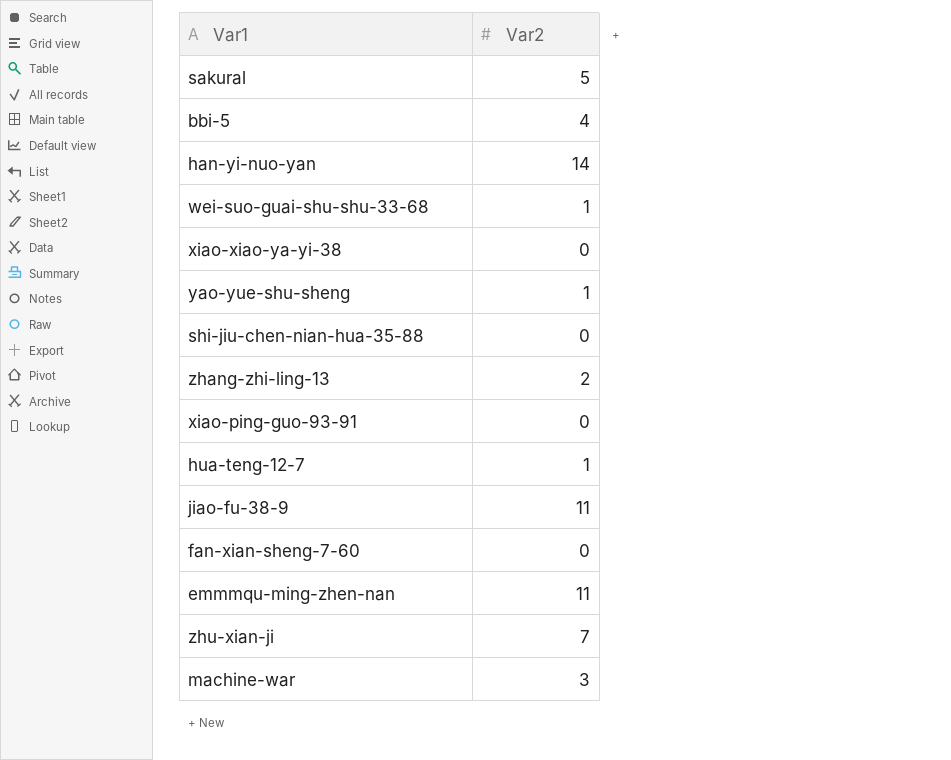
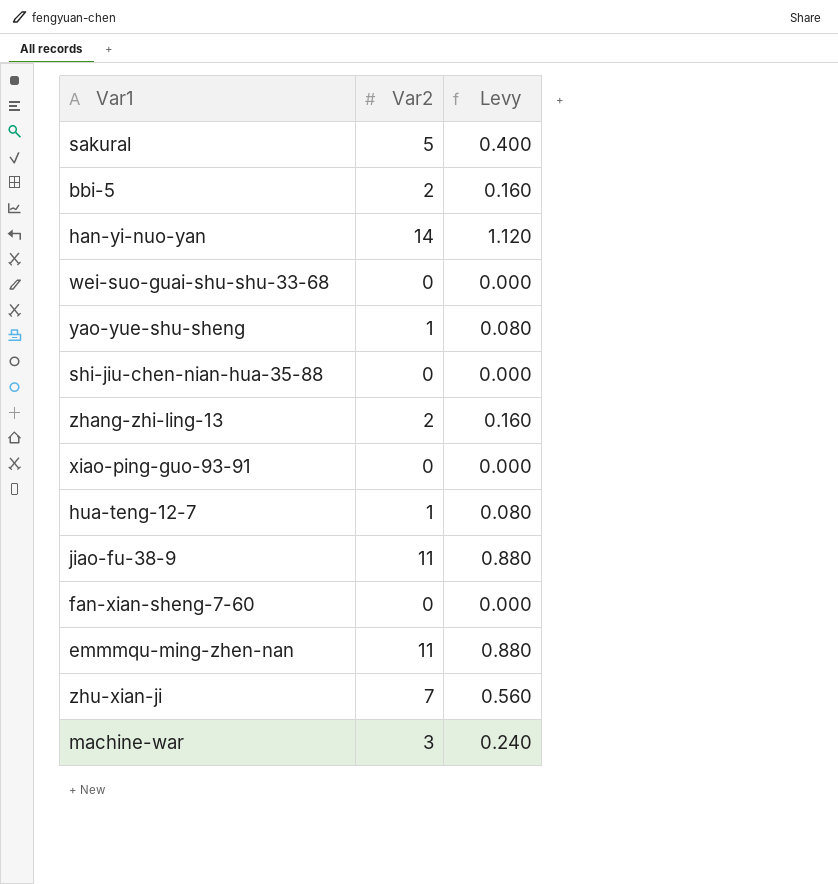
column Levy | formula: none -> [Var2] * 0.08
row xiao-xiao-ya-yi-38: 0 -> none
bbi-5 | Var2: 4 -> 2
wei-suo-guai-shu-shu-33-68 | Var2: 1 -> 0

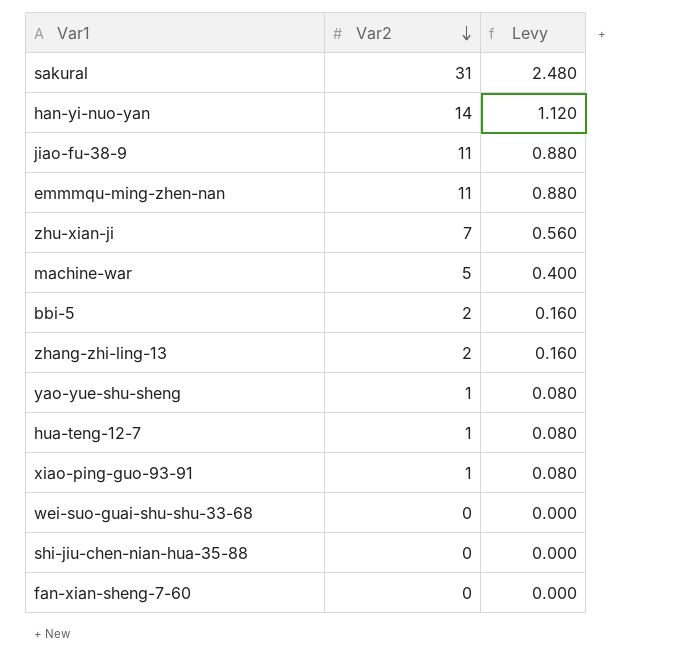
row order: none -> Var2 descending
sakural | Var2: 5 -> 31
sakural | Levy: 0.400 -> 2.480
machine-war | Var2: 3 -> 5
machine-war | Levy: 0.240 -> 0.400
xiao-ping-guo-93-91 | Var2: 0 -> 1
xiao-ping-guo-93-91 | Levy: 0.000 -> 0.080

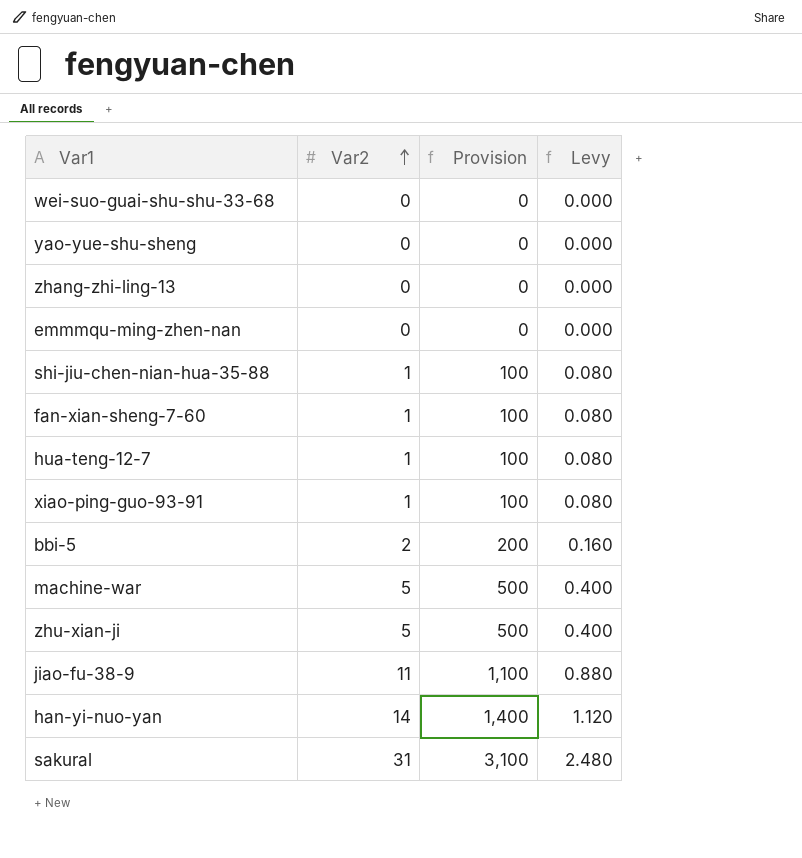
row order: Var2 descending -> Var2 ascending
column Provision | formula: none -> [Var2] * 100
yao-yue-shu-sheng | Var2: 1 -> 0
yao-yue-shu-sheng | Levy: 0.080 -> 0.000
zhang-zhi-ling-13 | Var2: 2 -> 0
zhang-zhi-ling-13 | Levy: 0.160 -> 0.000
emmmqu-ming-zhen-nan | Var2: 11 -> 0
emmmqu-ming-zhen-nan | Levy: 0.880 -> 0.000
shi-jiu-chen-nian-hua-35-88 | Var2: 0 -> 1
shi-jiu-chen-nian-hua-35-88 | Levy: 0.000 -> 0.080
fan-xian-sheng-7-60 | Var2: 0 -> 1
fan-xian-sheng-7-60 | Levy: 0.000 -> 0.080
zhu-xian-ji | Var2: 7 -> 5
zhu-xian-ji | Levy: 0.560 -> 0.400

